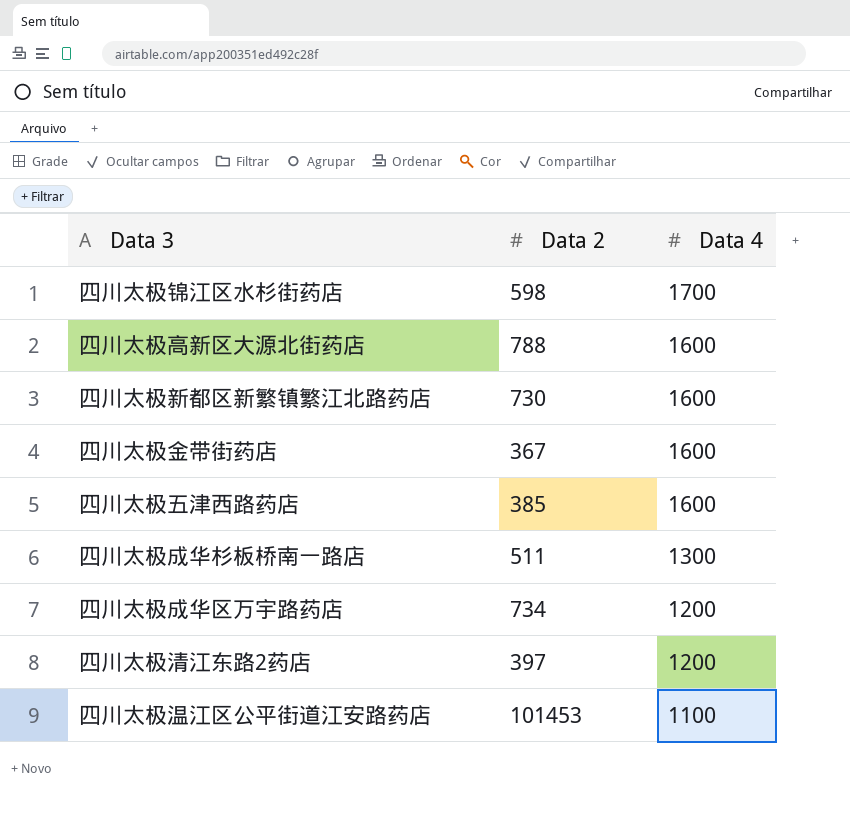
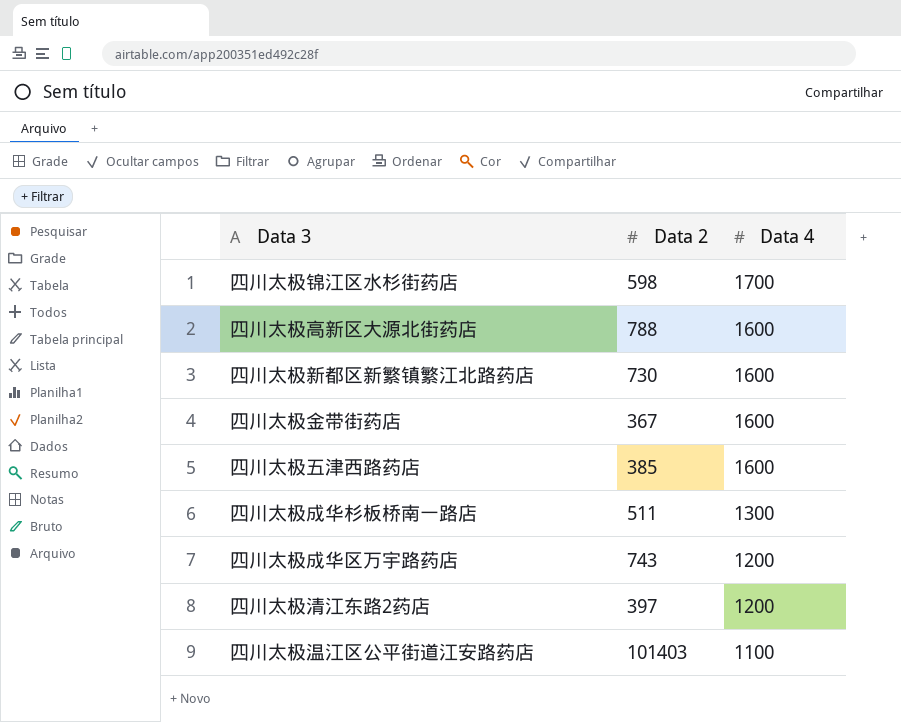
四川太极成华区万宇路药店 | Data 2: 734 -> 743
四川太极温江区公平街道江安路药店 | Data 2: 101453 -> 101403

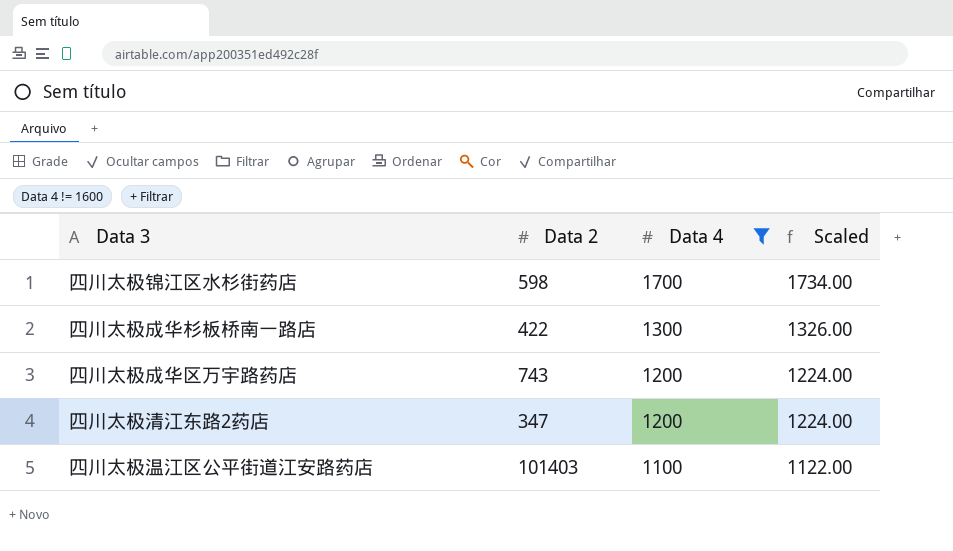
filter: none -> Data 4 != 1600
column Scaled | formula: none -> [Data 4] * 1.02
四川太极成华杉板桥南一路店 | Data 2: 511 -> 422
四川太极清江东路2药店 | Data 2: 397 -> 347

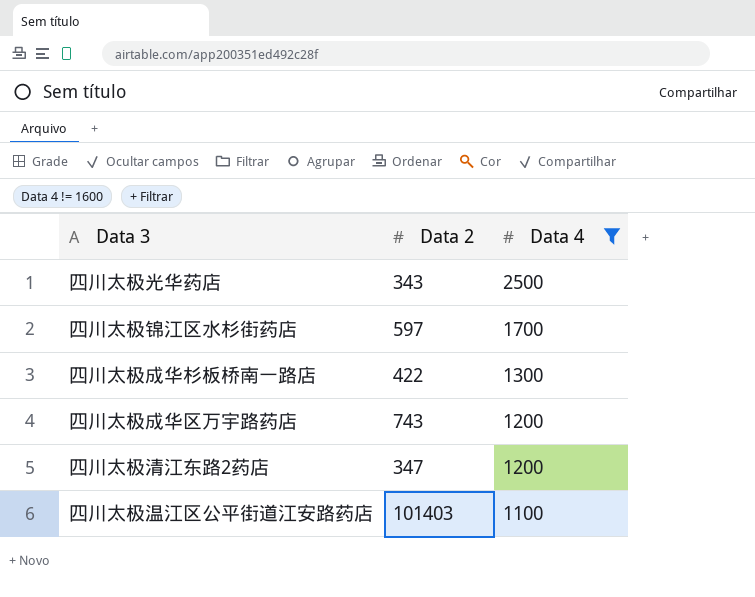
column Scaled | formula: [Data 4] * 1.02 -> none
row 四川太极光华药店: none -> 343 | 2500
四川太极锦江区水杉街药店 | Data 2: 598 -> 597

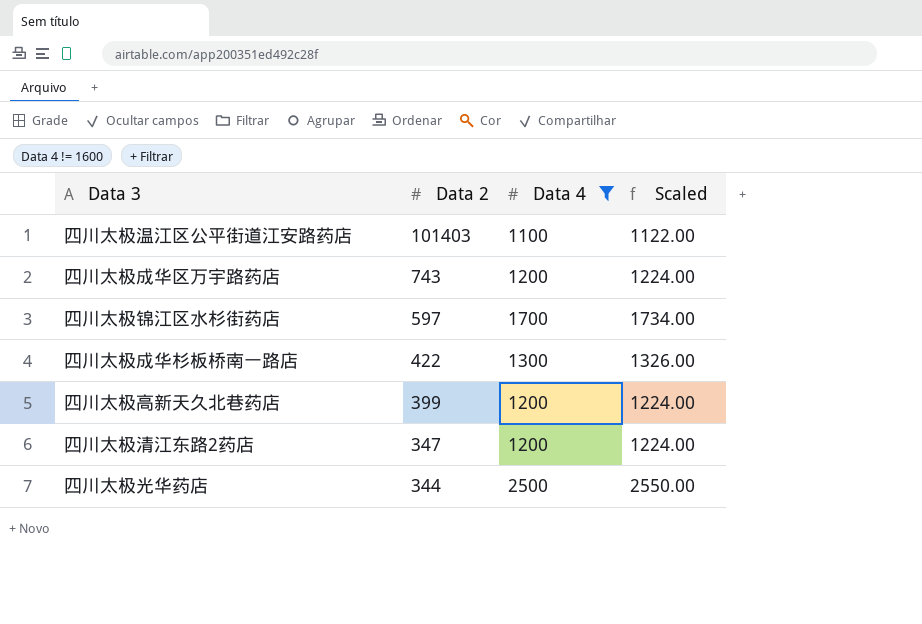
row order: Data 4 descending -> Data 2 descending
column Scaled | formula: none -> [Data 4] * 1.02
row 四川太极高新天久北巷药店: none -> 399 | 1200 | 1224.00
四川太极光华药店 | Data 2: 343 -> 344

